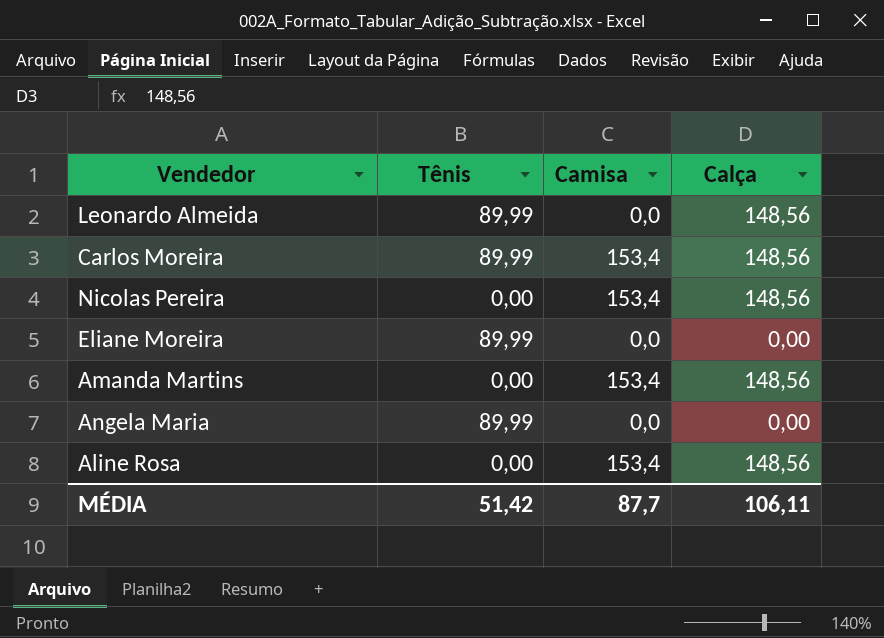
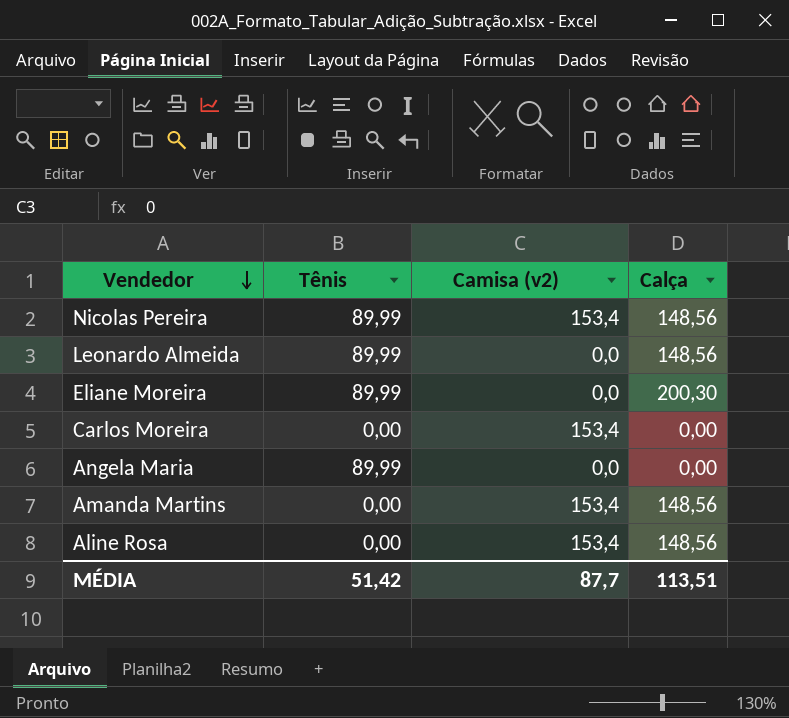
row order: none -> Vendedor descending
column name: Camisa -> Camisa (v2)
Nicolas Pereira | Tênis: 0,00 -> 89,99
Eliane Moreira | Calça: 0,00 -> 200,30
Carlos Moreira | Tênis: 89,99 -> 0,00
Carlos Moreira | Calça: 148,56 -> 0,00
MÉDIA | Calça: 106,11 -> 113,51

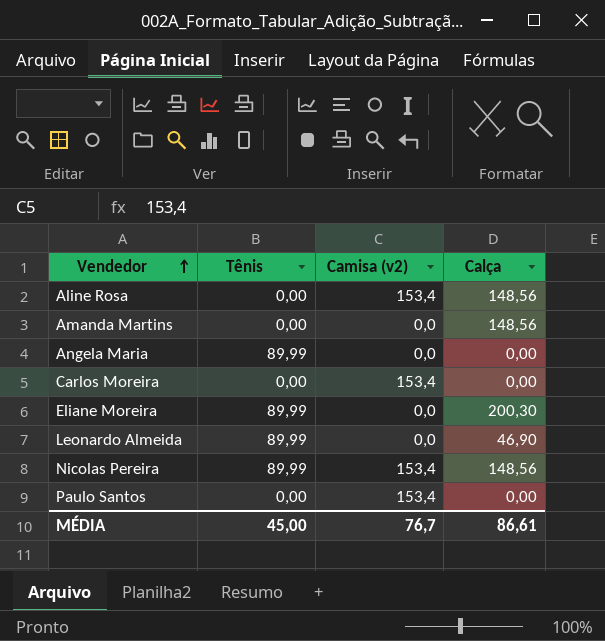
row order: Vendedor descending -> Vendedor ascending
Amanda Martins | Camisa (v2): 153,4 -> 0,0
Leonardo Almeida | Calça: 148,56 -> 46,90
row Paulo Santos: none -> 0,00 | 153,4 | 0,00
MÉDIA | Tênis: 51,42 -> 45,00
MÉDIA | Camisa (v2): 87,7 -> 76,7
MÉDIA | Calça: 113,51 -> 86,61

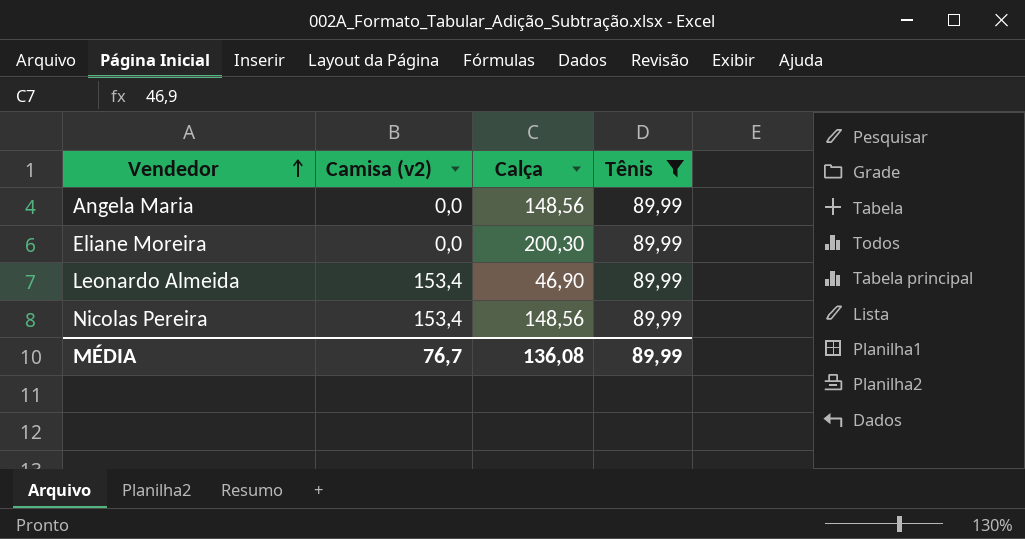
filter: none -> Tênis = 89,99
column Tênis | position: 2 -> 4
Angela Maria | Calça: 0,00 -> 148,56
Leonardo Almeida | Camisa (v2): 0,0 -> 153,4
MÉDIA | Calça: 86,61 -> 136,08
MÉDIA | Tênis: 45,00 -> 89,99

